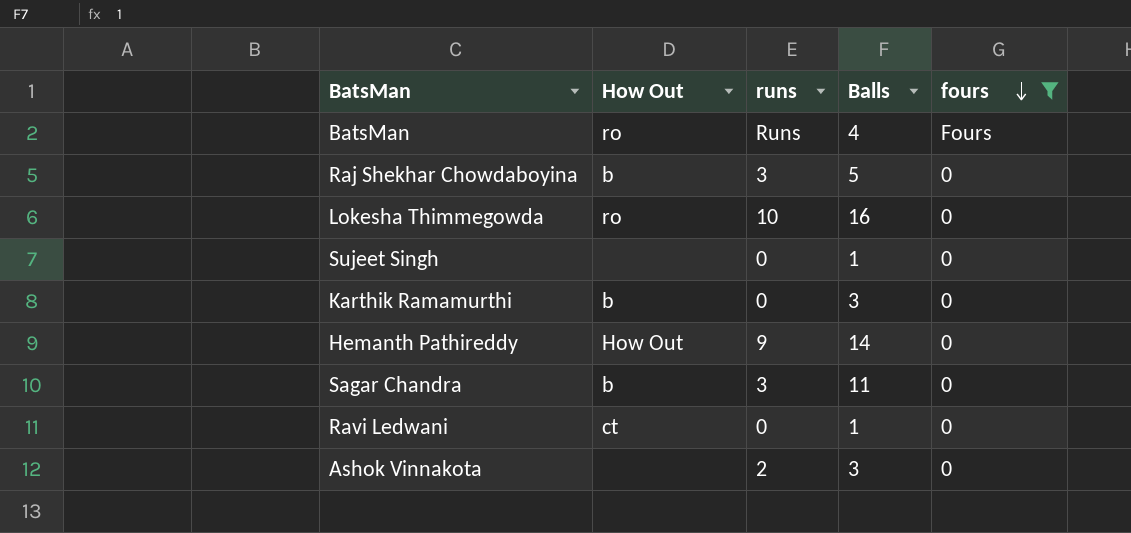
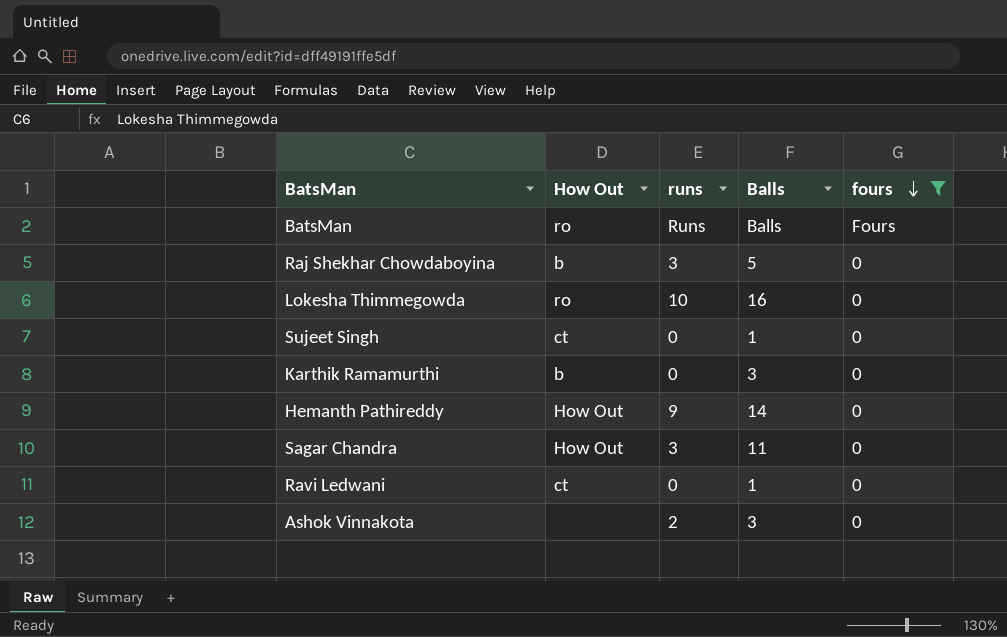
BatsMan | Balls: 4 -> Balls
Sujeet Singh | How Out: none -> ct
Sagar Chandra | How Out: b -> How Out

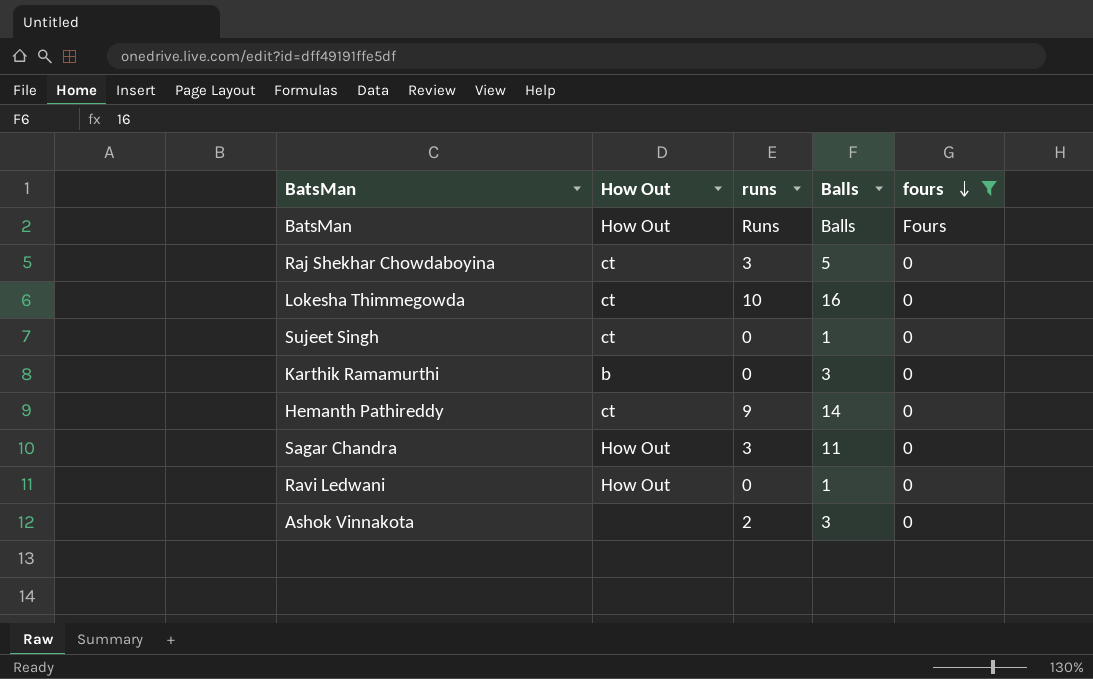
BatsMan | How Out: ro -> How Out
Raj Shekhar Chowdaboyina | How Out: b -> ct
Lokesha Thimmegowda | How Out: ro -> ct
Hemanth Pathireddy | How Out: How Out -> ct
Ravi Ledwani | How Out: ct -> How Out

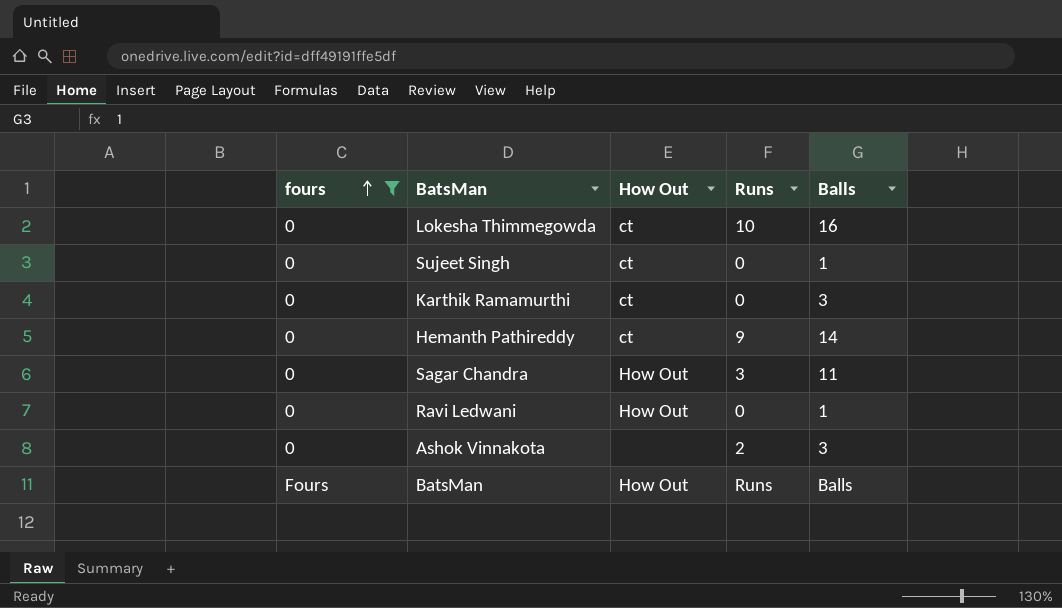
row order: fours descending -> fours ascending
column fours | position: 5 -> 1
column name: runs -> Runs
row Raj Shekhar Chowdaboyina: ct | 3 | 5 | 0 -> none
Karthik Ramamurthi | How Out: b -> ct

